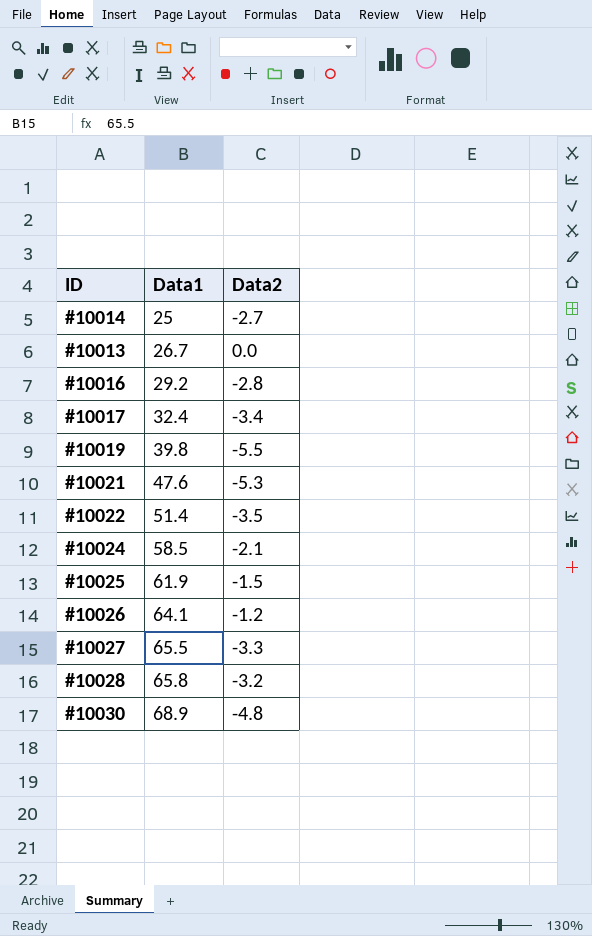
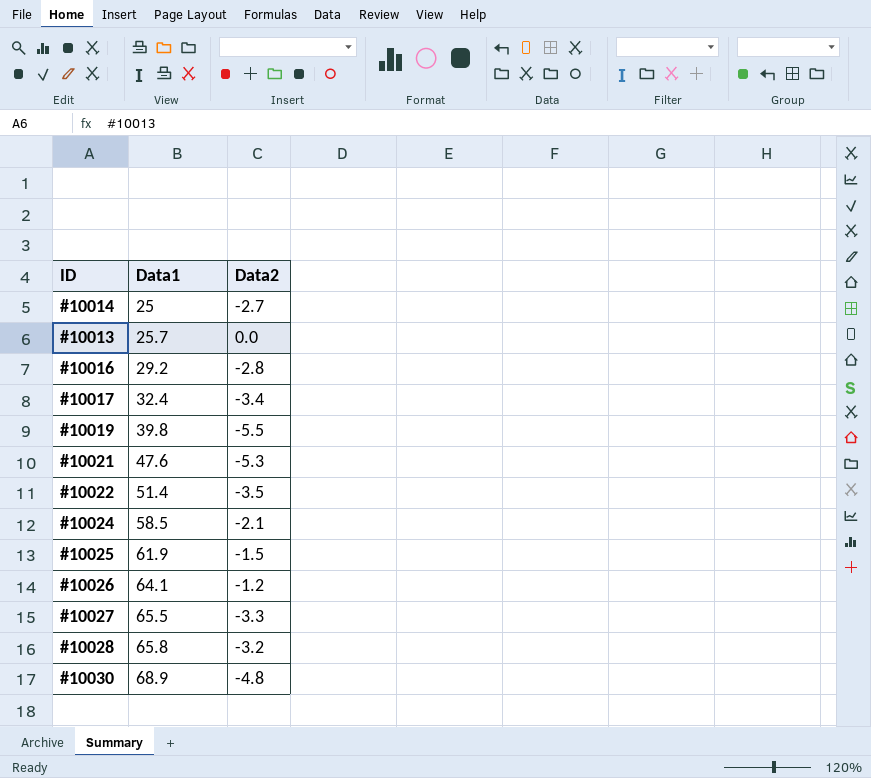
#10013 | Data1: 26.7 -> 25.7

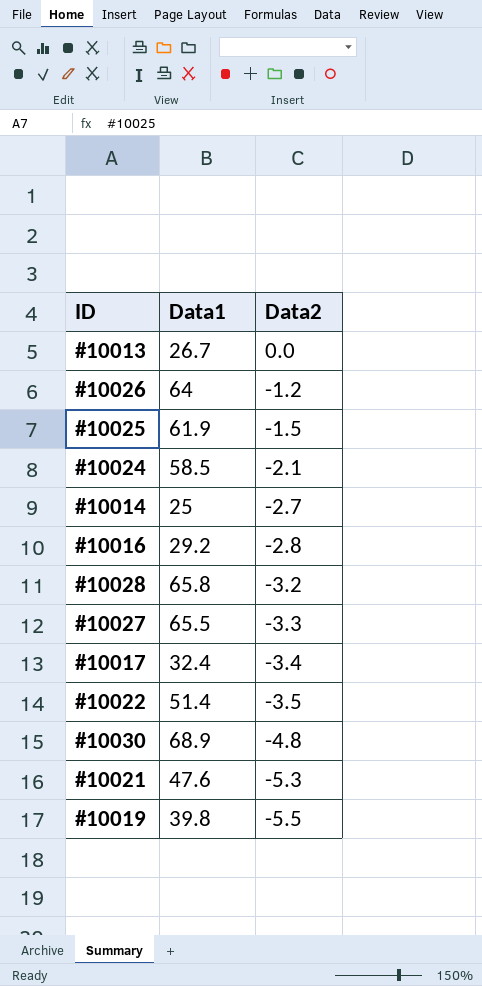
row order: Data1 ascending -> Data2 descending
#10013 | Data1: 25.7 -> 26.7
#10026 | Data1: 64.1 -> 64

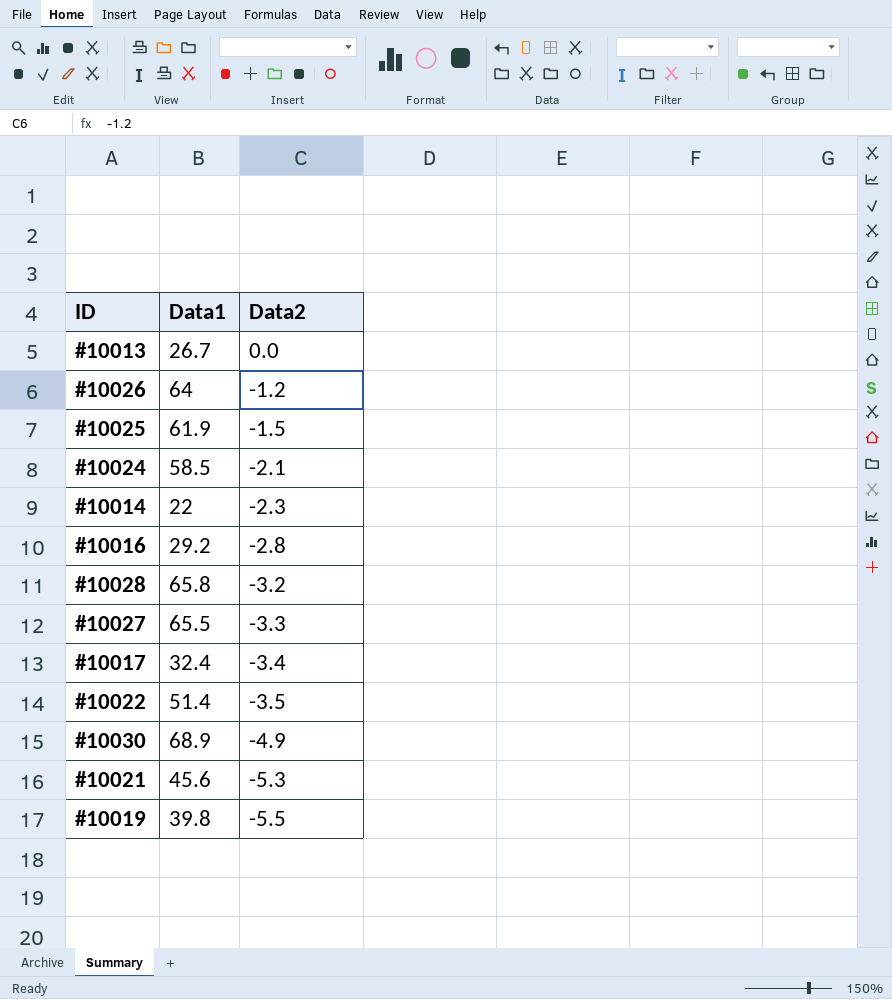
#10014 | Data1: 25 -> 22
#10014 | Data2: -2.7 -> -2.3
#10030 | Data2: -4.8 -> -4.9
#10021 | Data1: 47.6 -> 45.6

